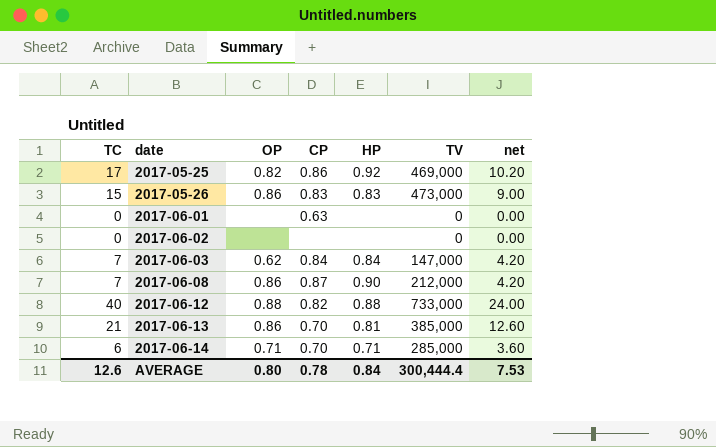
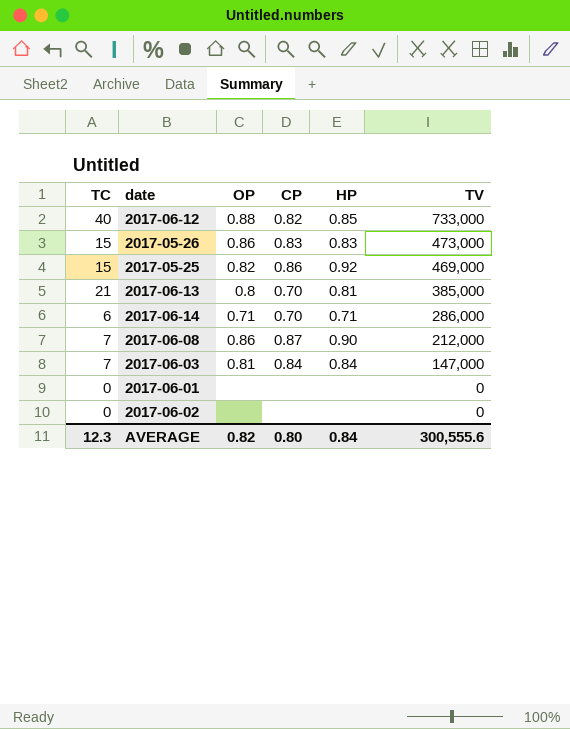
row order: date ascending -> TV descending
column net | formula: [TC] * 0.6 -> none
2017-06-12 | HP: 0.88 -> 0.85
2017-05-25 | TC: 17 -> 15
2017-06-13 | OP: 0.86 -> 0.8
2017-06-14 | TV: 285,000 -> 286,000
2017-06-03 | OP: 0.62 -> 0.81
2017-06-01 | CP: 0.63 -> none
AVERAGE | TC: 12.6 -> 12.3
AVERAGE | OP: 0.80 -> 0.82
AVERAGE | CP: 0.78 -> 0.80
AVERAGE | TV: 300,444.4 -> 300,555.6

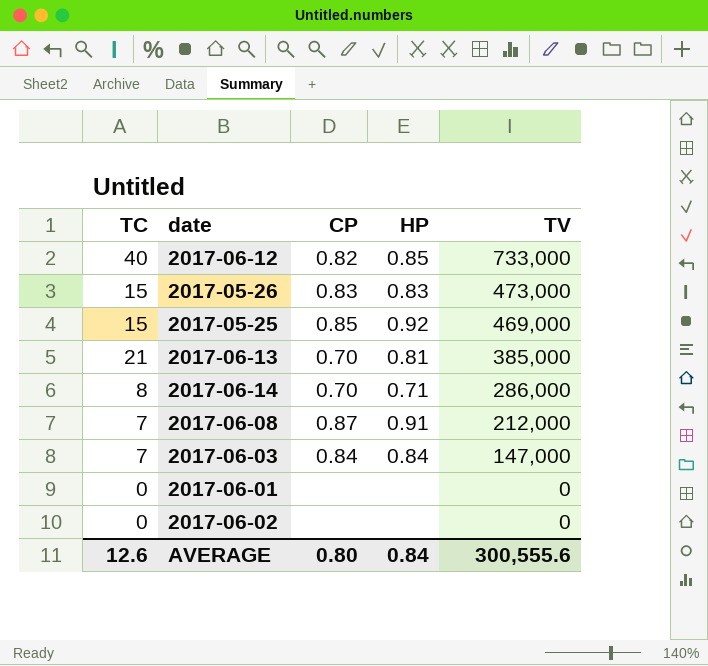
column OP | position: 3 -> none
2017-05-25 | CP: 0.86 -> 0.85
2017-06-14 | TC: 6 -> 8
2017-06-08 | HP: 0.90 -> 0.91
AVERAGE | TC: 12.3 -> 12.6

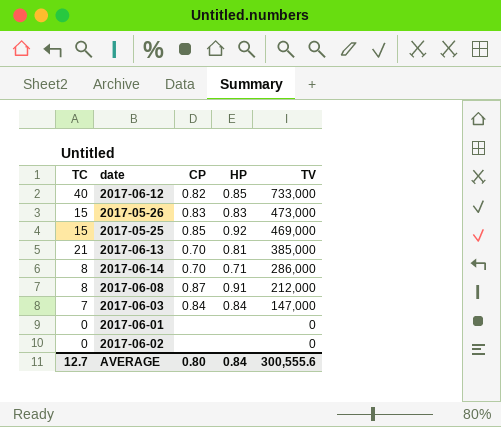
2017-06-08 | TC: 7 -> 8
AVERAGE | TC: 12.6 -> 12.7

